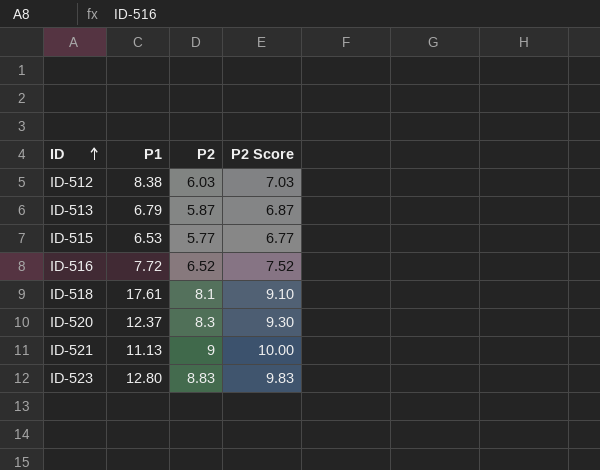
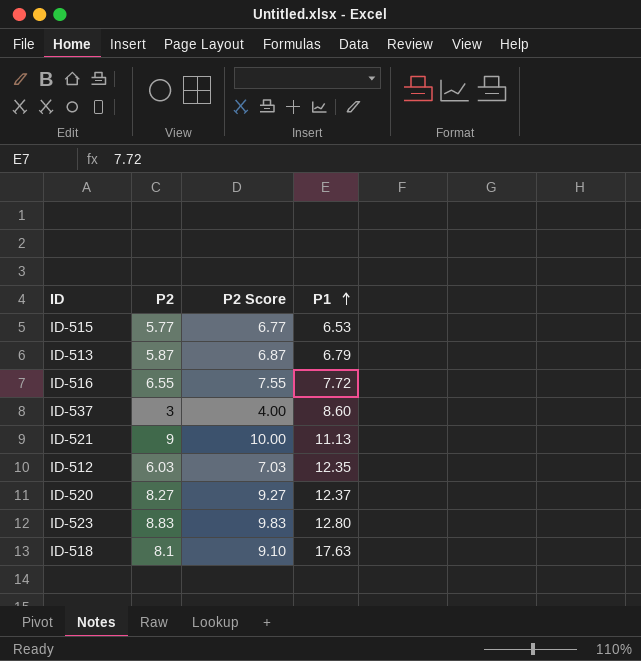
row order: ID ascending -> P1 ascending
column P1 | position: 2 -> 4
ID-516 | P2: 6.52 -> 6.55
ID-516 | P2 Score: 7.52 -> 7.55
row ID-537: none -> 3 | 4.00 | 8.60
ID-512 | P1: 8.38 -> 12.35
ID-520 | P2: 8.3 -> 8.27
ID-520 | P2 Score: 9.30 -> 9.27
ID-518 | P1: 17.61 -> 17.63

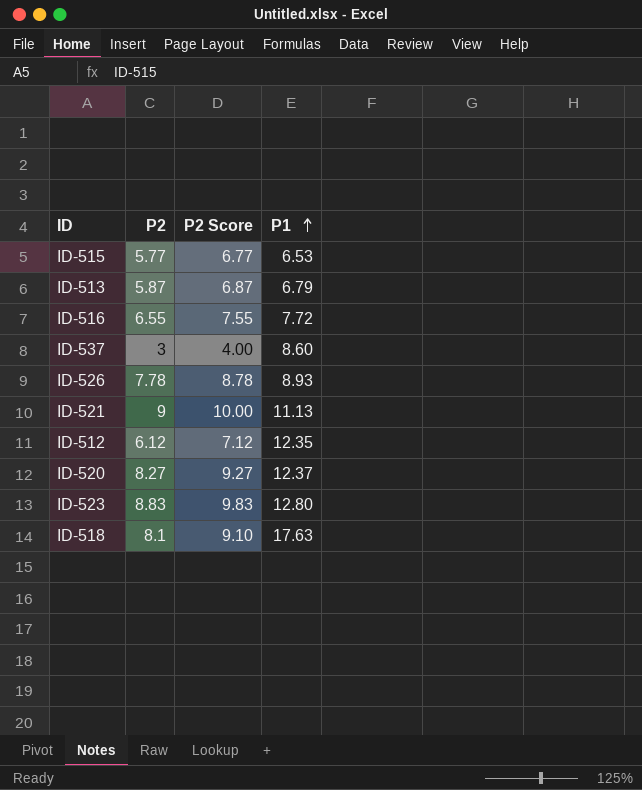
row ID-526: none -> 7.78 | 8.78 | 8.93
ID-512 | P2: 6.03 -> 6.12
ID-512 | P2 Score: 7.03 -> 7.12

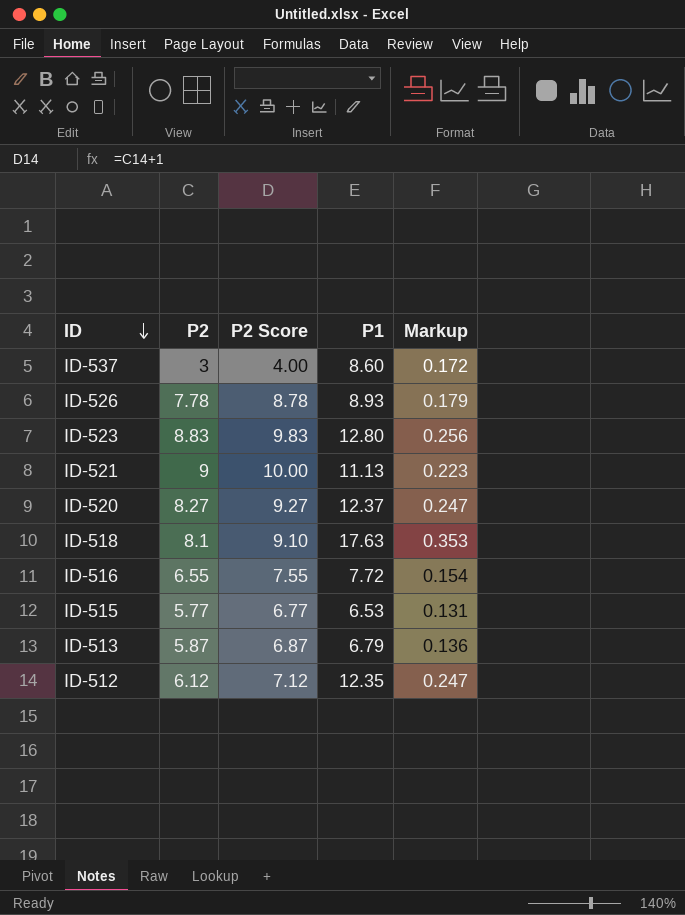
row order: P1 ascending -> ID descending
column Markup | formula: none -> [P1] * 0.02

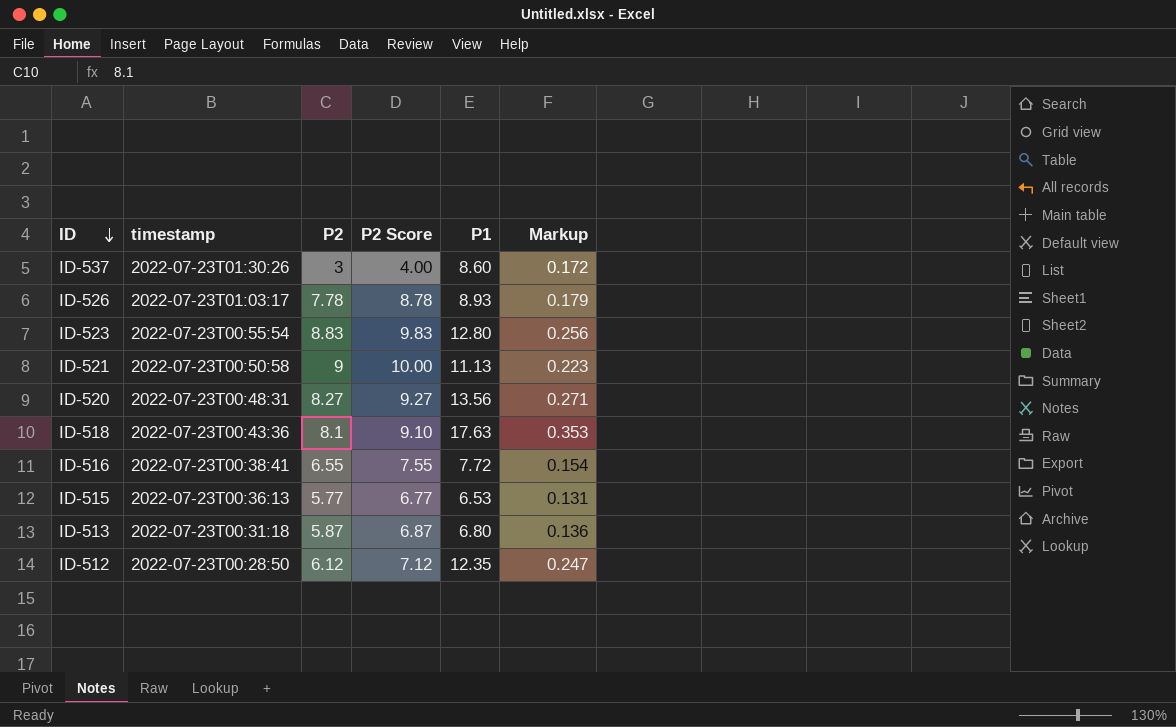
column timestamp | position: none -> 2
ID-520 | P1: 12.37 -> 13.56
ID-520 | Markup: 0.247 -> 0.271
ID-513 | P1: 6.79 -> 6.80

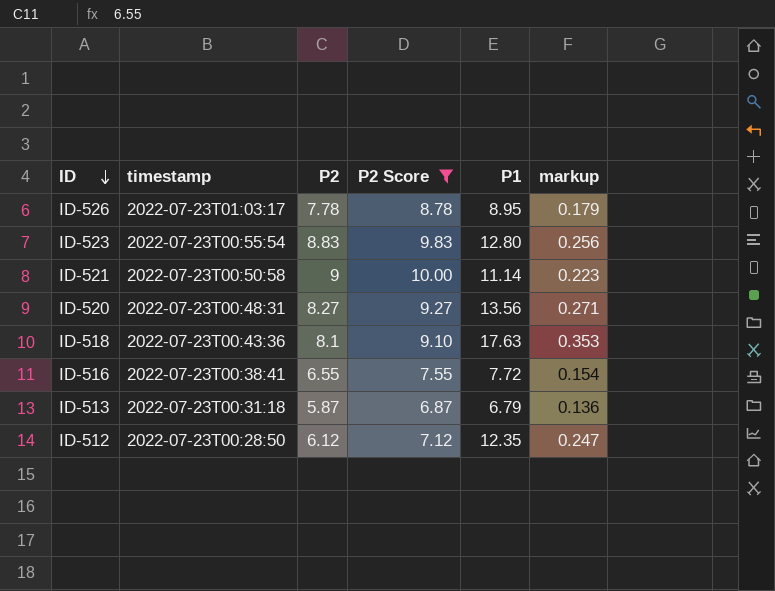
filter: none -> P2 Score >= 6.87
column name: Markup -> markup
ID-526 | P1: 8.93 -> 8.95
ID-521 | P1: 11.13 -> 11.14
ID-513 | P1: 6.80 -> 6.79

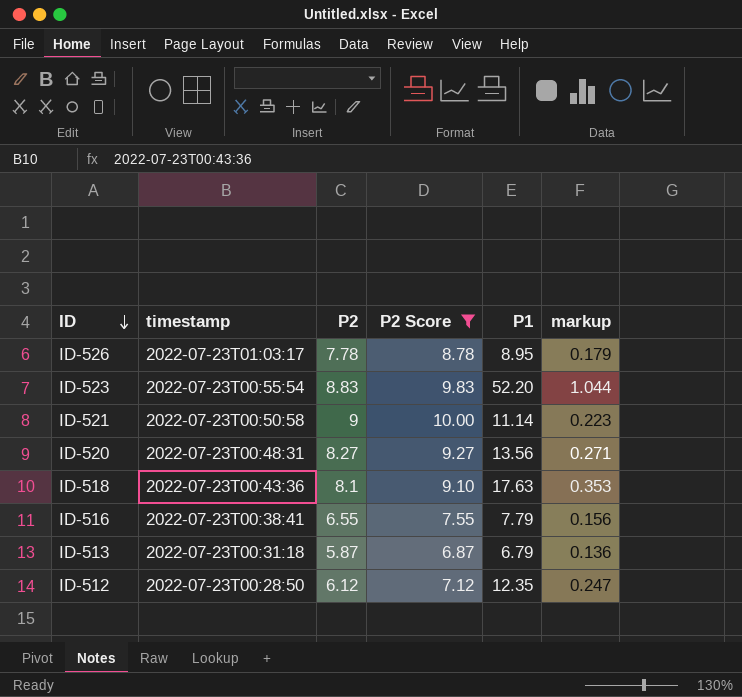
ID-523 | P1: 12.80 -> 52.20
ID-523 | markup: 0.256 -> 1.044
ID-516 | P1: 7.72 -> 7.79
ID-516 | markup: 0.154 -> 0.156

